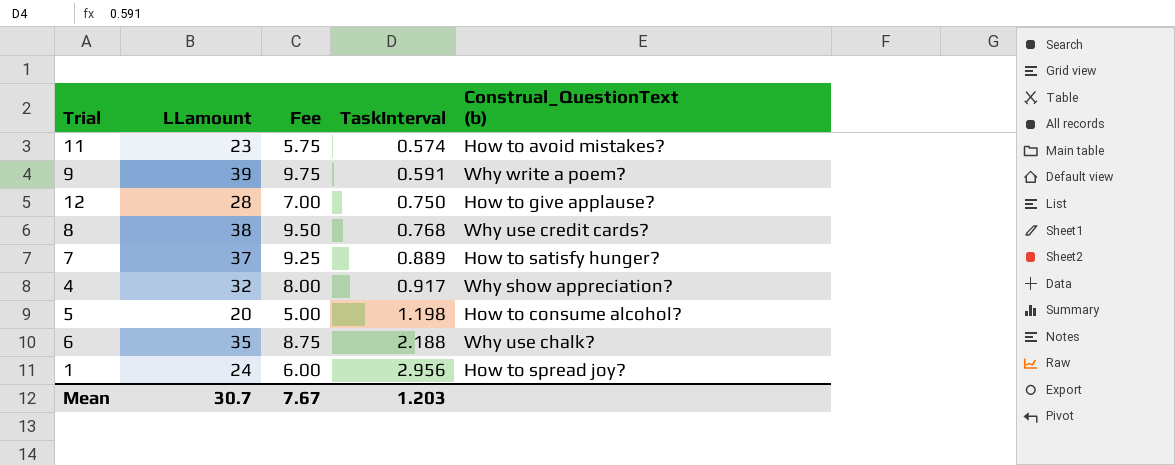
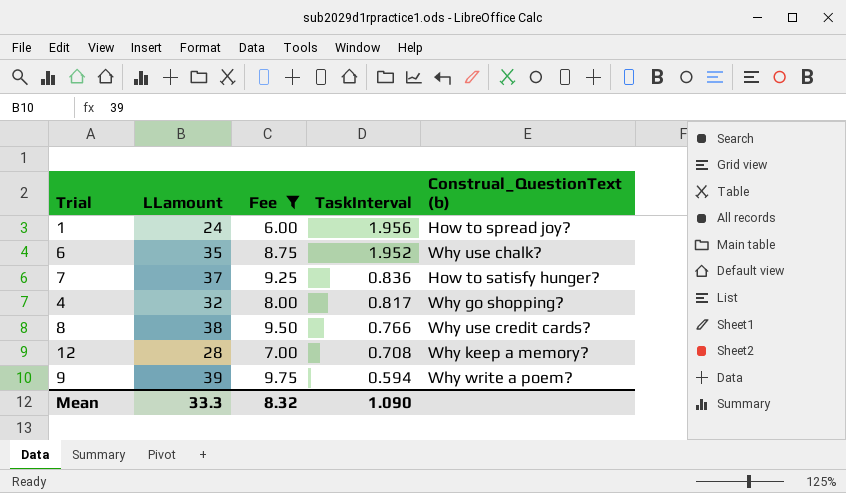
filter: none -> Fee >= 6.00
row order: TaskInterval ascending -> TaskInterval descending
1 | TaskInterval: 2.956 -> 1.956
6 | TaskInterval: 2.188 -> 1.952
7 | TaskInterval: 0.889 -> 0.836
4 | TaskInterval: 0.917 -> 0.817
4 | Construal_QuestionText (b): Why show appreciation? -> Why go shopping?
8 | TaskInterval: 0.768 -> 0.766
12 | TaskInterval: 0.750 -> 0.708
12 | Construal_QuestionText (b): How to give applause? -> Why keep a memory?
9 | TaskInterval: 0.591 -> 0.594
Mean | LLamount: 30.7 -> 33.3
Mean | Fee: 7.67 -> 8.32
Mean | TaskInterval: 1.203 -> 1.090

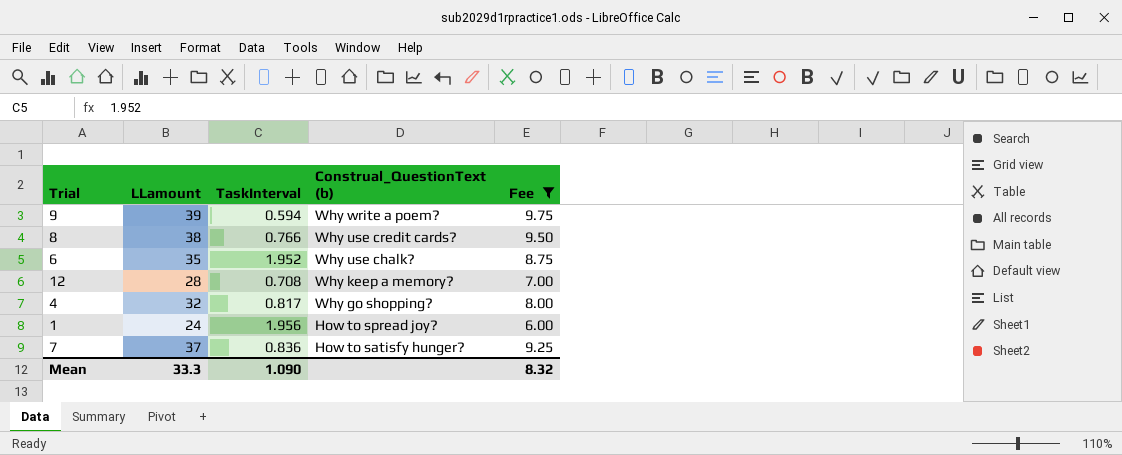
row order: TaskInterval descending -> Construal_QuestionText (b) descending
column Fee | position: 3 -> 5

